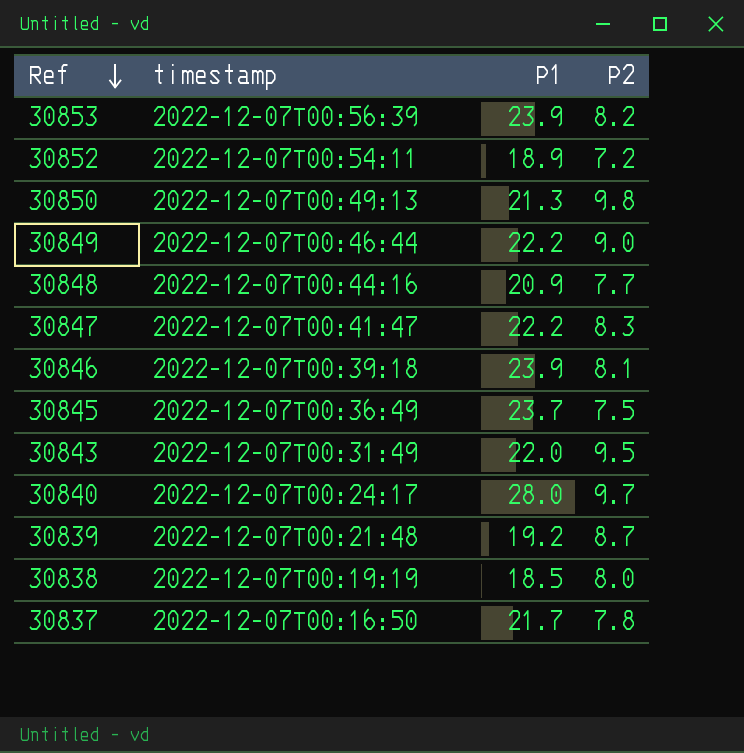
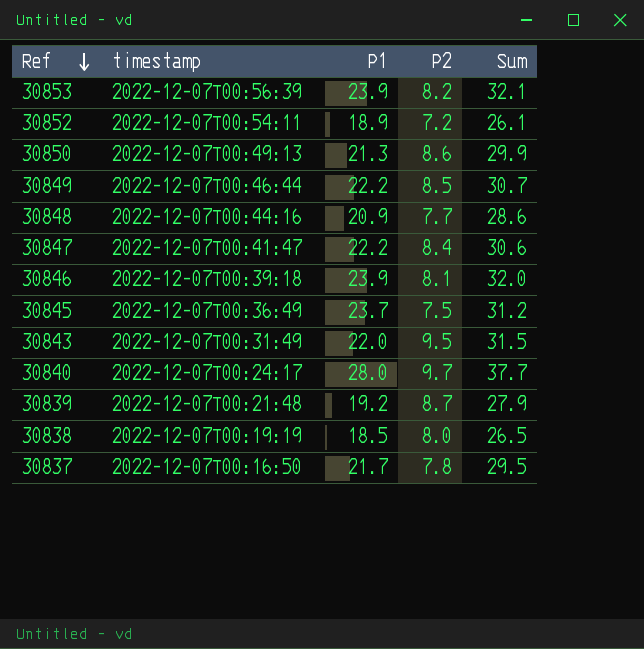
column Sum | formula: none -> [P1] + [P2]
30850 | P2: 9.8 -> 8.6
30849 | P2: 9.0 -> 8.5
30847 | P2: 8.3 -> 8.4

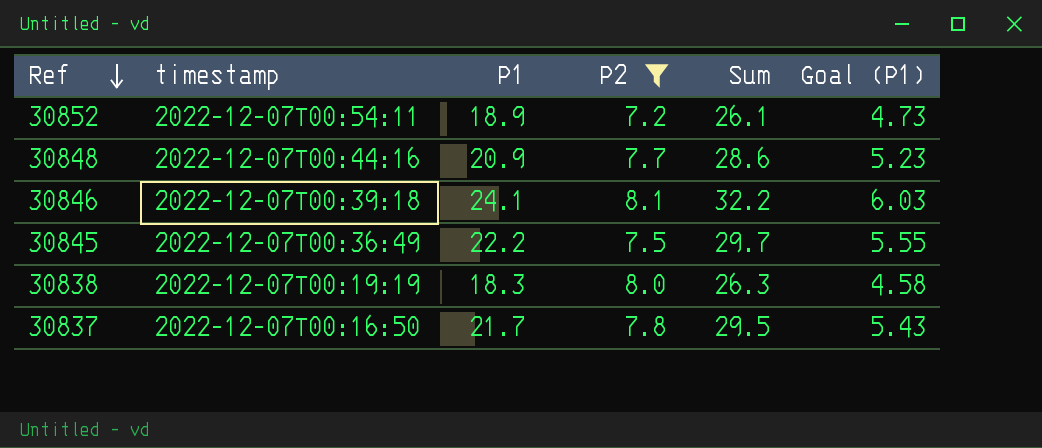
filter: none -> P2 <= 8.1
column Goal (P1) | formula: none -> [P1] * 0.25
30846 | P1: 23.9 -> 24.1
30846 | Sum: 32.0 -> 32.2
30845 | P1: 23.7 -> 22.2
30845 | Sum: 31.2 -> 29.7
30838 | P1: 18.5 -> 18.3
30838 | Sum: 26.5 -> 26.3

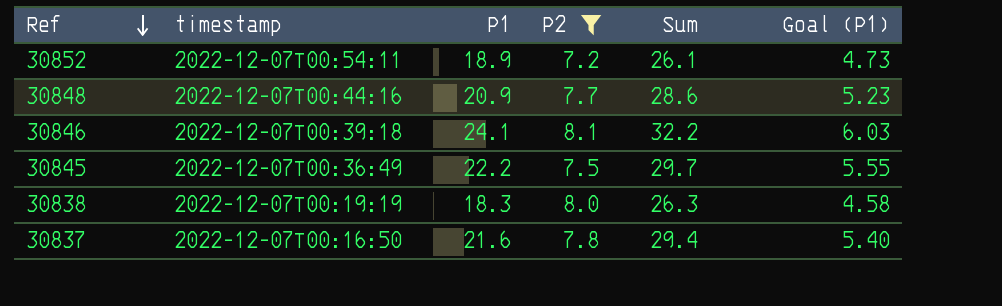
30837 | P1: 21.7 -> 21.6
30837 | Sum: 29.5 -> 29.4
30837 | Goal (P1): 5.43 -> 5.40

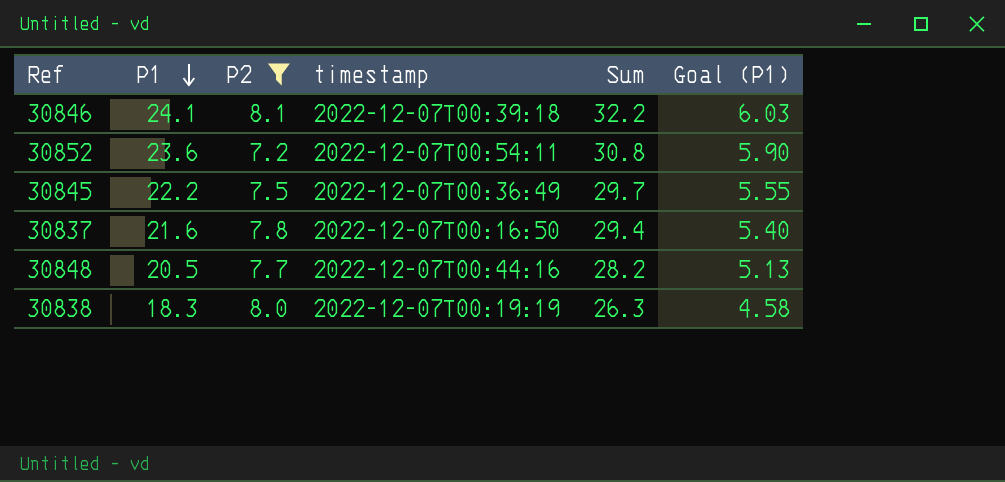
row order: Ref descending -> P1 descending
column timestamp | position: 2 -> 4
30852 | P1: 18.9 -> 23.6
30852 | Sum: 26.1 -> 30.8
30852 | Goal (P1): 4.73 -> 5.90
30848 | P1: 20.9 -> 20.5
30848 | Sum: 28.6 -> 28.2
30848 | Goal (P1): 5.23 -> 5.13

